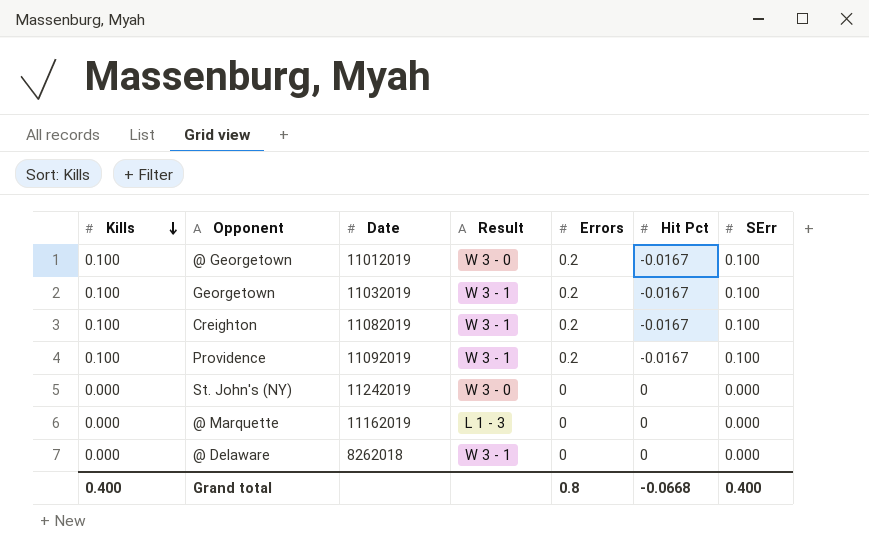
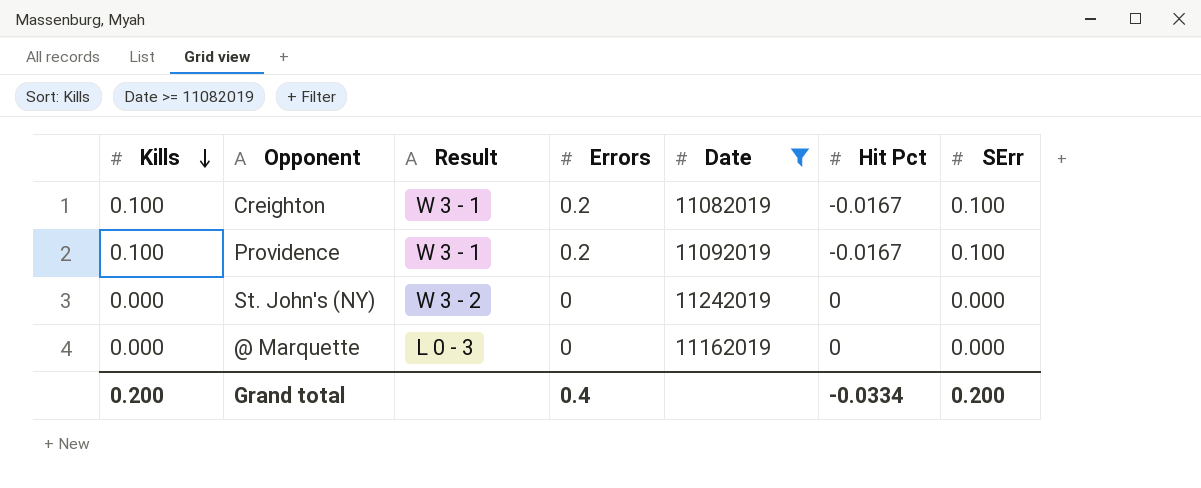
filter: none -> Date >= 11082019
column Date | position: 3 -> 5
St. John's (NY) | Result: W 3 - 0 -> W 3 - 2
@ Marquette | Result: L 1 - 3 -> L 0 - 3
Grand total | Kills: 0.400 -> 0.200
Grand total | Errors: 0.8 -> 0.4
Grand total | Hit Pct: -0.0668 -> -0.0334
Grand total | SErr: 0.400 -> 0.200

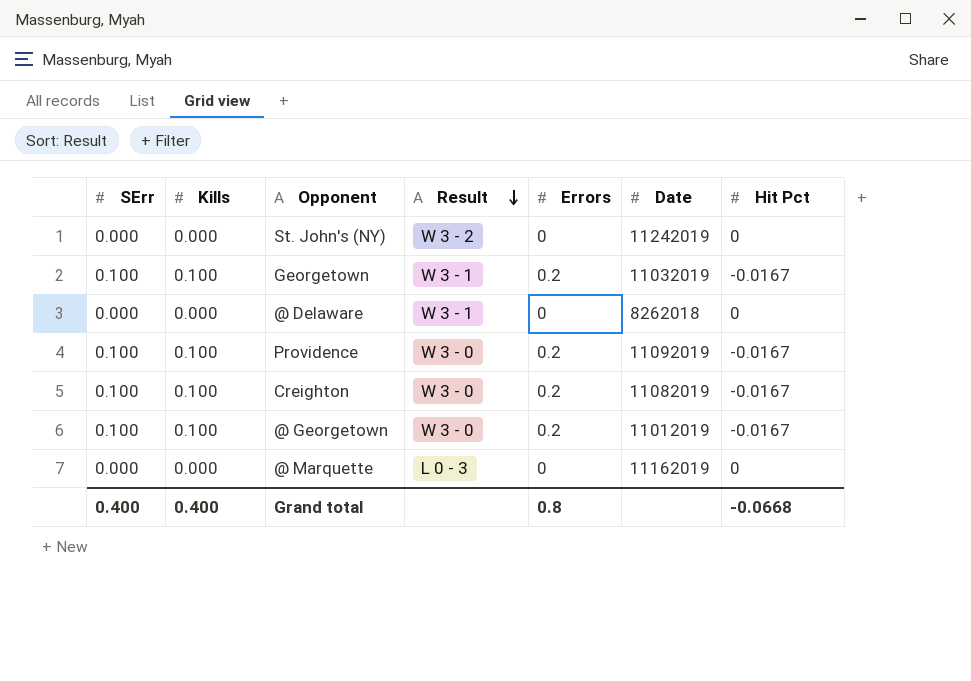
filter: Date >= 11082019 -> none
row order: Kills descending -> Result descending
column SErr | position: 7 -> 1
Providence | Result: W 3 - 1 -> W 3 - 0
Creighton | Result: W 3 - 1 -> W 3 - 0
Grand total | SErr: 0.200 -> 0.400
Grand total | Kills: 0.200 -> 0.400
Grand total | Errors: 0.4 -> 0.8
Grand total | Hit Pct: -0.0334 -> -0.0668

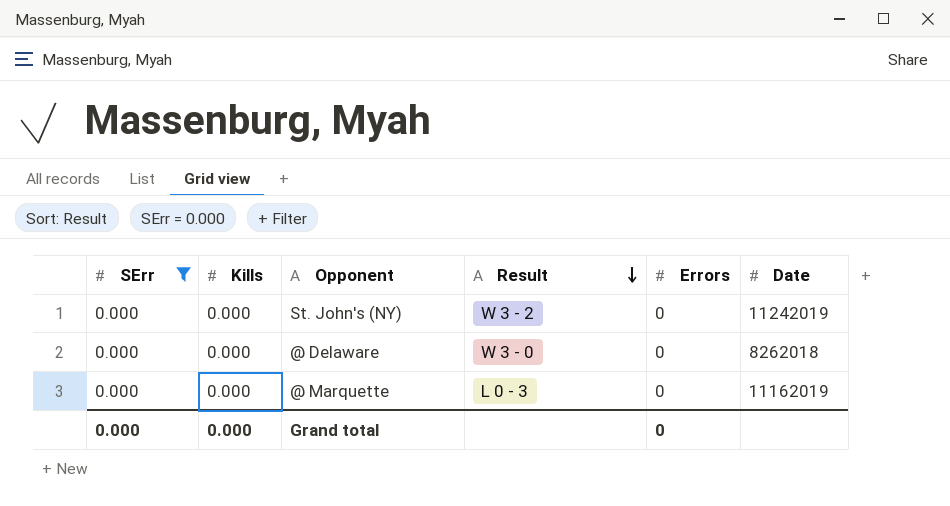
filter: none -> SErr = 0.000
column Hit Pct | position: 7 -> none
@ Delaware | Result: W 3 - 1 -> W 3 - 0
Grand total | SErr: 0.400 -> 0.000
Grand total | Kills: 0.400 -> 0.000
Grand total | Errors: 0.8 -> 0

